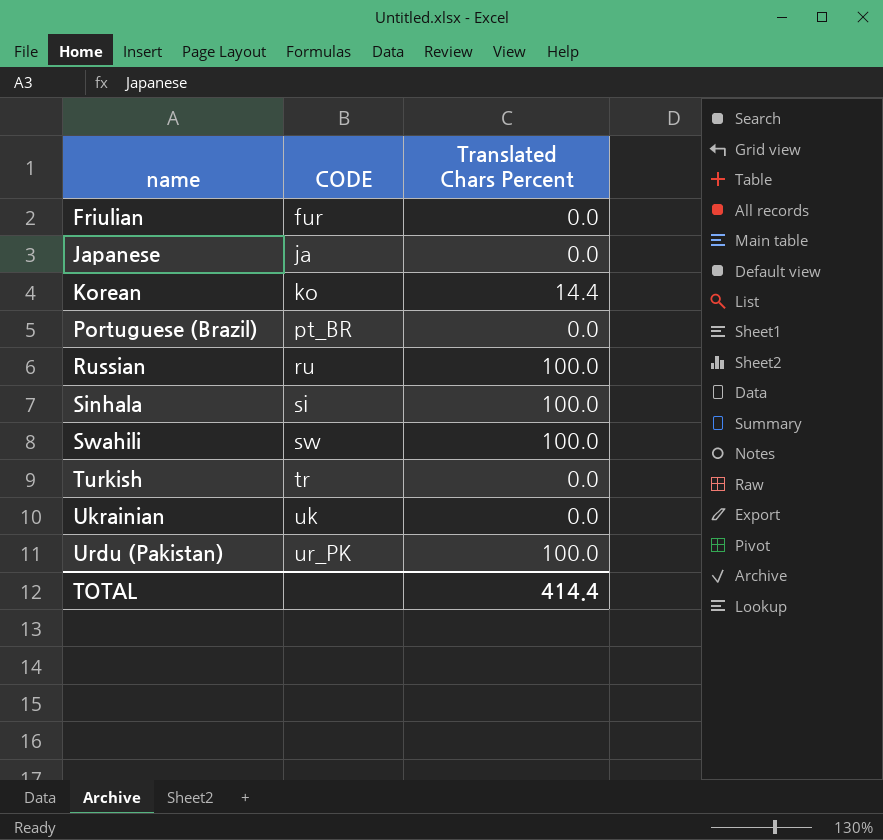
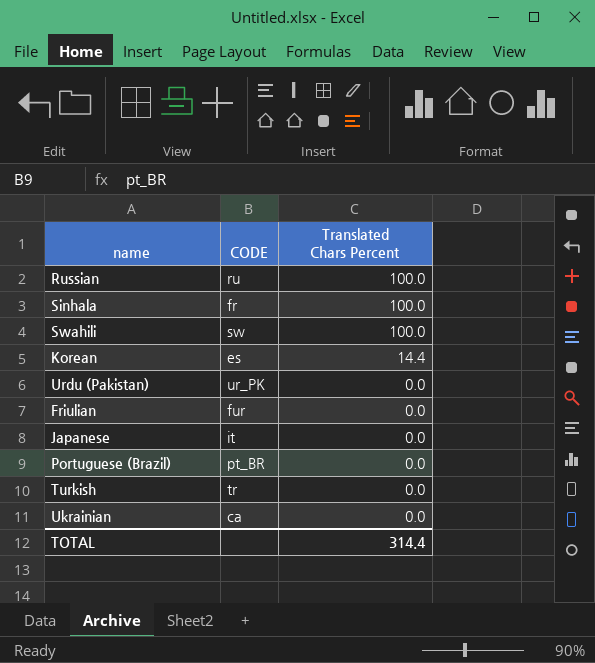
row order: name ascending -> Translated Chars Percent descending
Sinhala | CODE: si -> fr
Korean | CODE: ko -> es
Urdu (Pakistan) | Translated Chars Percent: 100.0 -> 0.0
Japanese | CODE: ja -> it
Ukrainian | CODE: uk -> ca
TOTAL | Translated Chars Percent: 414.4 -> 314.4

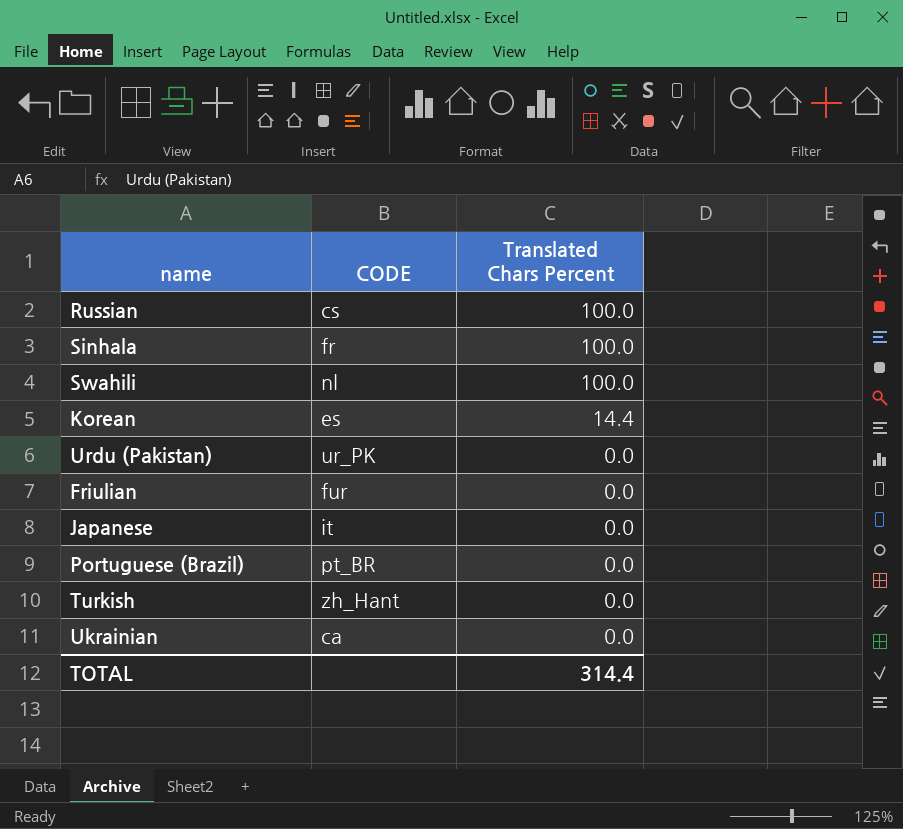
Russian | CODE: ru -> cs
Swahili | CODE: sw -> nl
Turkish | CODE: tr -> zh_Hant

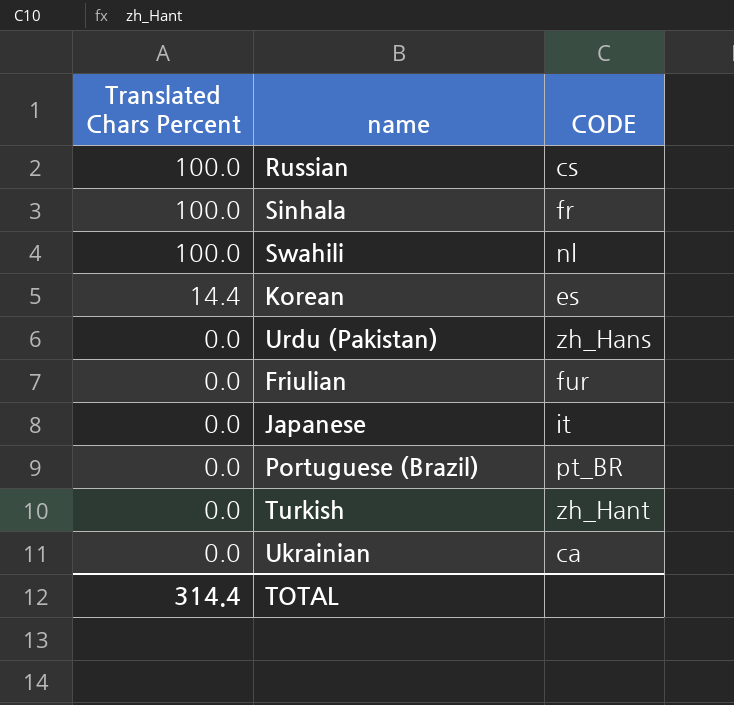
column Translated Chars Percent | position: 3 -> 1
Urdu (Pakistan) | CODE: ur_PK -> zh_Hans

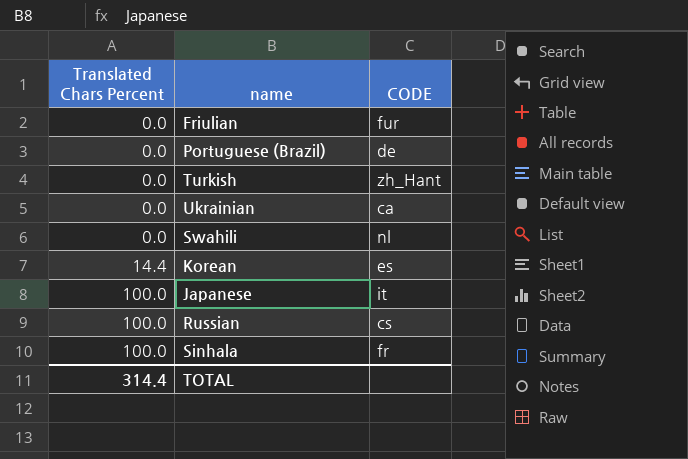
row order: Translated Chars Percent descending -> Translated Chars Percent ascending
row Urdu (Pakistan): 0.0 | zh_Hans -> none
Portuguese (Brazil) | CODE: pt_BR -> de
Swahili | Translated Chars Percent: 100.0 -> 0.0
Japanese | Translated Chars Percent: 0.0 -> 100.0

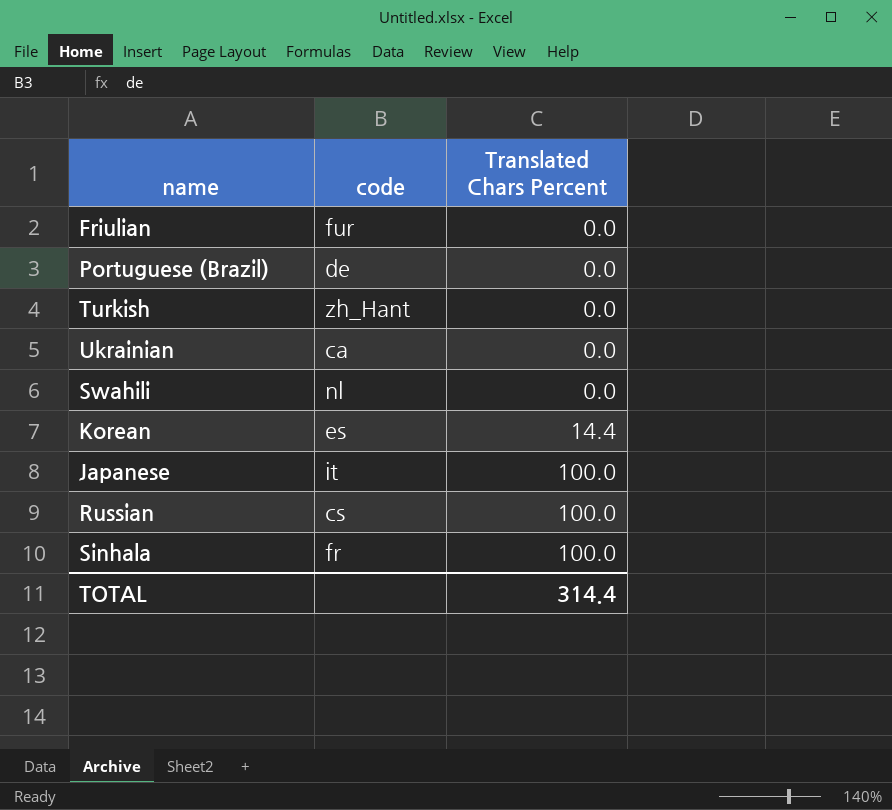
column name: CODE -> code
column Translated Chars Percent | position: 1 -> 3

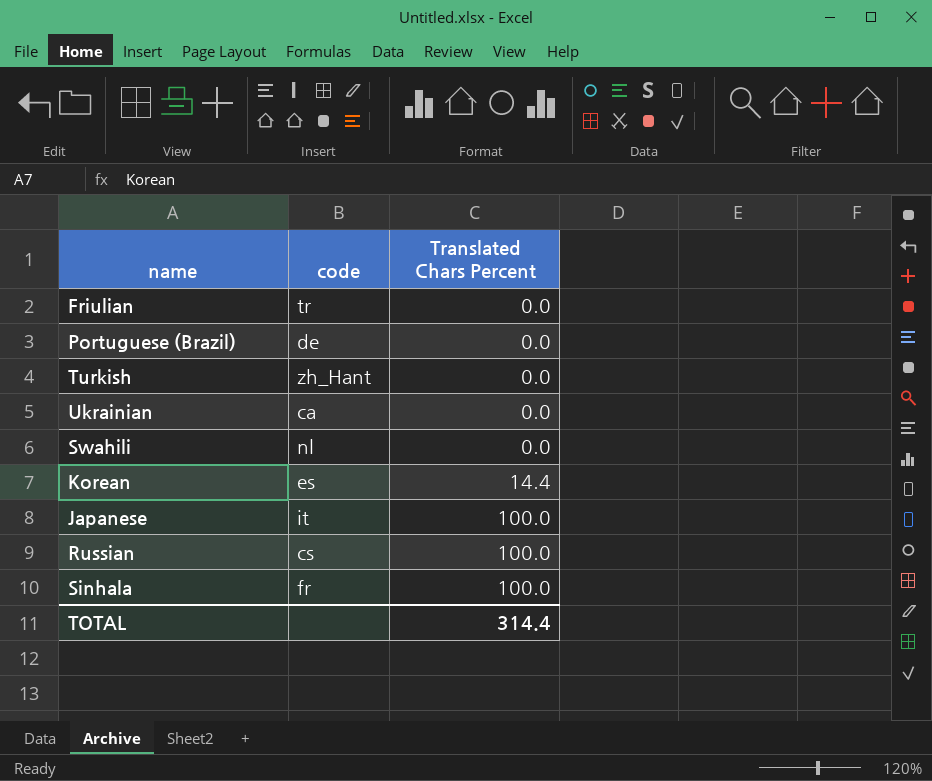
Friulian | code: fur -> tr

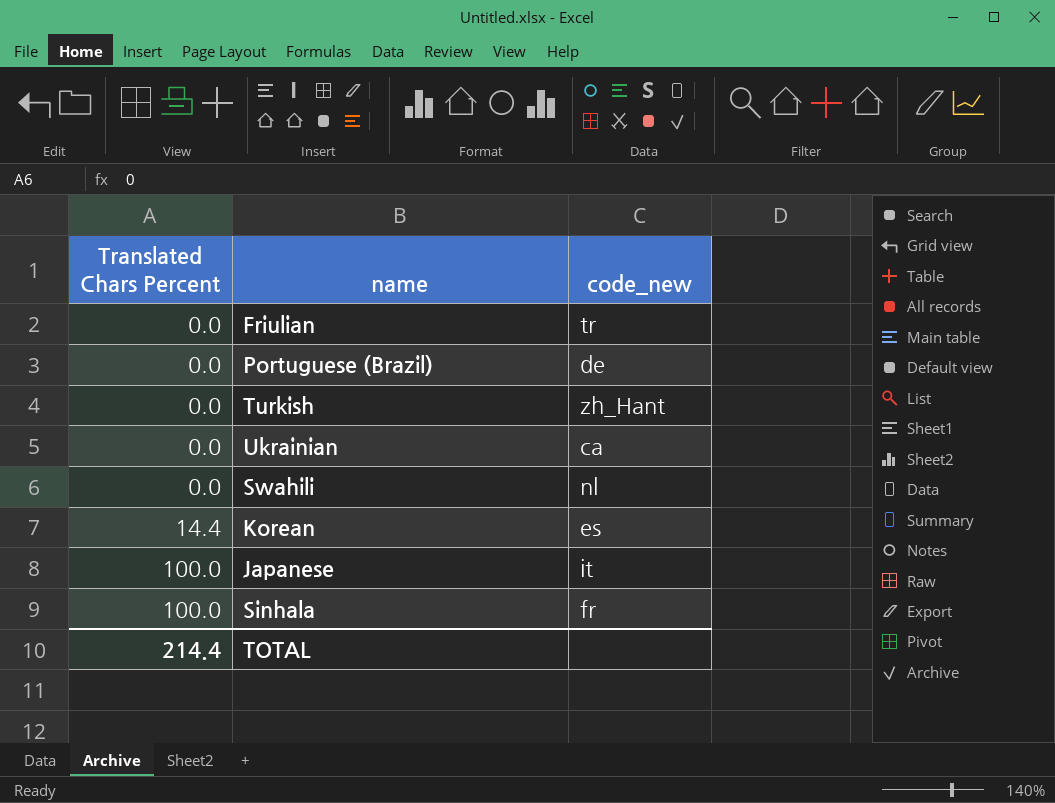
column Translated Chars Percent | position: 3 -> 1
column name: code -> code_new
row Russian: cs | 100.0 -> none
TOTAL | Translated Chars Percent: 314.4 -> 214.4

